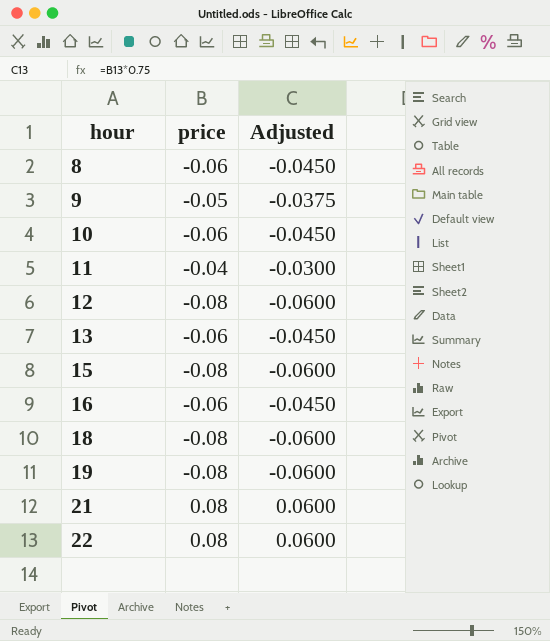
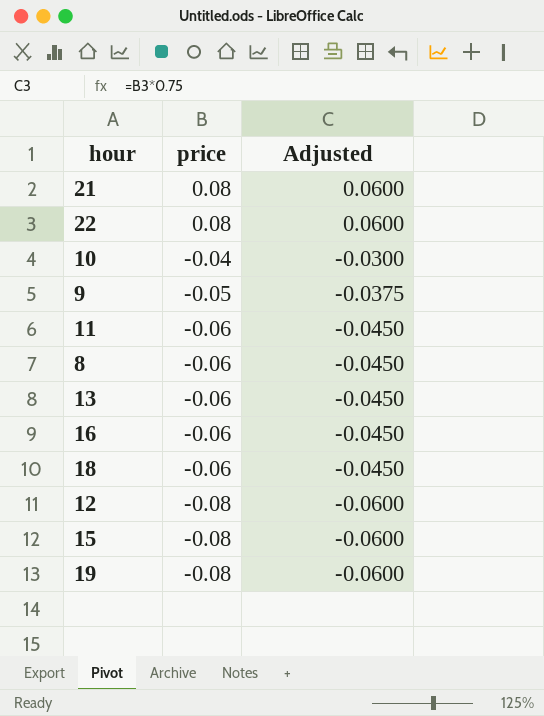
row order: hour ascending -> price descending
10 | price: -0.06 -> -0.04
10 | Adjusted: -0.0450 -> -0.0300
11 | price: -0.04 -> -0.06
11 | Adjusted: -0.0300 -> -0.0450
18 | price: -0.08 -> -0.06
18 | Adjusted: -0.0600 -> -0.0450

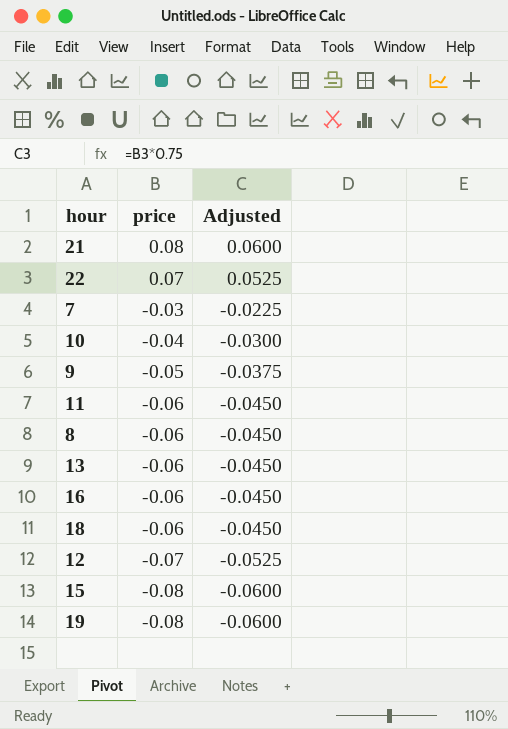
22 | price: 0.08 -> 0.07
22 | Adjusted: 0.0600 -> 0.0525
row 7: none -> -0.03 | -0.0225
12 | price: -0.08 -> -0.07
12 | Adjusted: -0.0600 -> -0.0525

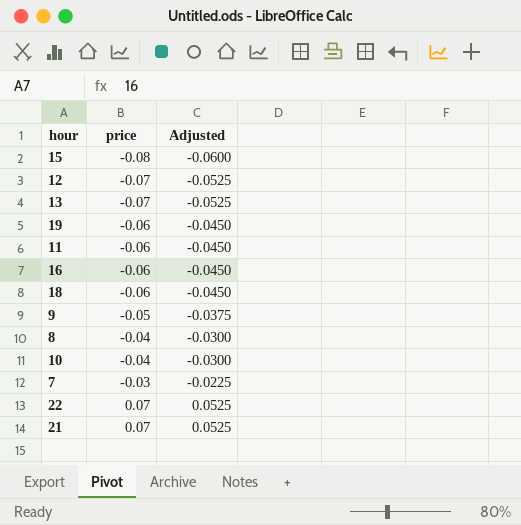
row order: price descending -> price ascending
13 | price: -0.06 -> -0.07
13 | Adjusted: -0.0450 -> -0.0525
19 | price: -0.08 -> -0.06
19 | Adjusted: -0.0600 -> -0.0450
8 | price: -0.06 -> -0.04
8 | Adjusted: -0.0450 -> -0.0300
21 | price: 0.08 -> 0.07
21 | Adjusted: 0.0600 -> 0.0525

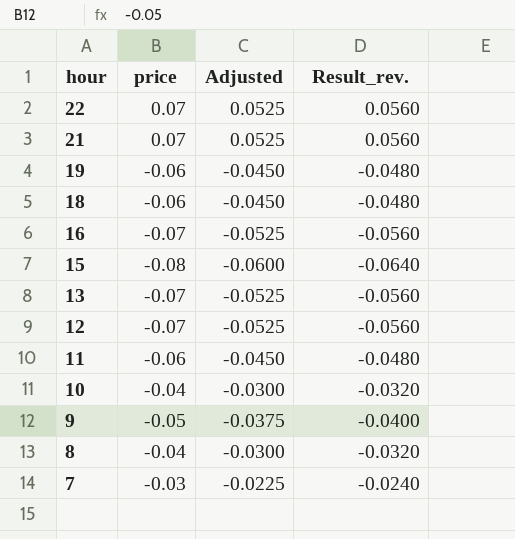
row order: price ascending -> hour descending
column Result_rev. | formula: none -> [price] * 0.8
16 | price: -0.06 -> -0.07
16 | Adjusted: -0.0450 -> -0.0525

